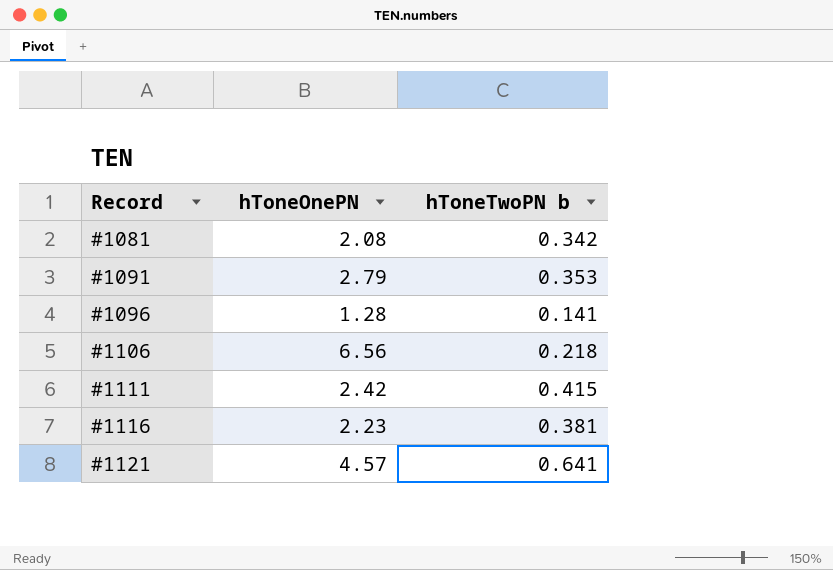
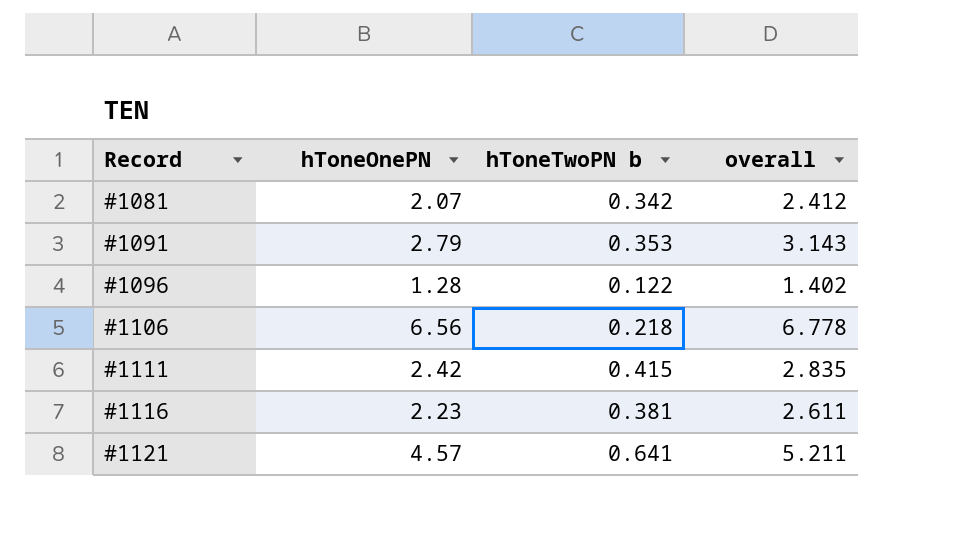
column overall | formula: none -> [hToneOnePN] + [hToneTwoPN b]
#1081 | hToneOnePN: 2.08 -> 2.07
#1096 | hToneTwoPN b: 0.141 -> 0.122

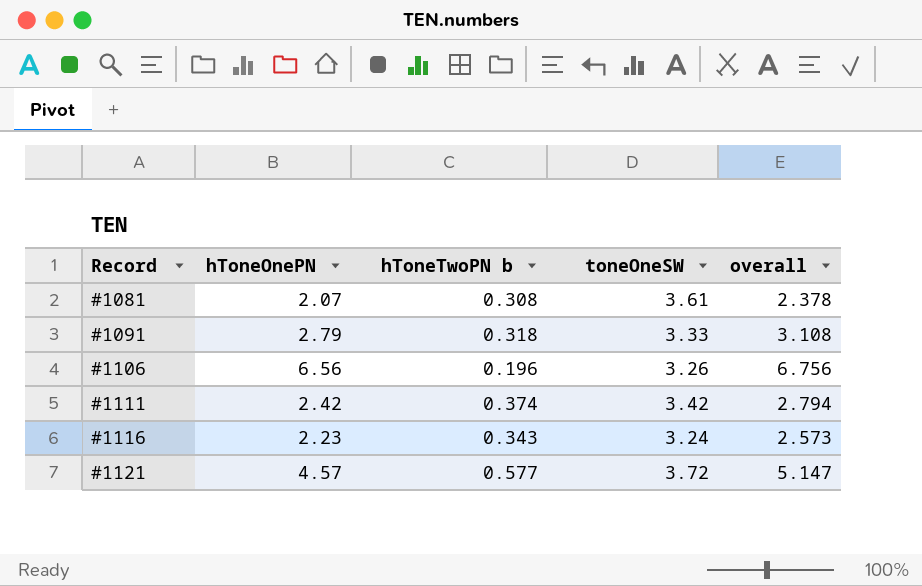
column toneOneSW | position: none -> 4
row #1096: 1.28 | 0.122 | 1.402 -> none
#1081 | hToneTwoPN b: 0.342 -> 0.308
#1081 | overall: 2.412 -> 2.378
#1091 | hToneTwoPN b: 0.353 -> 0.318
#1091 | overall: 3.143 -> 3.108
#1106 | hToneTwoPN b: 0.218 -> 0.196
#1106 | overall: 6.778 -> 6.756
#1111 | hToneTwoPN b: 0.415 -> 0.374
#1111 | overall: 2.835 -> 2.794
#1116 | hToneTwoPN b: 0.381 -> 0.343
#1116 | overall: 2.611 -> 2.573
#1121 | hToneTwoPN b: 0.641 -> 0.577
#1121 | overall: 5.211 -> 5.147

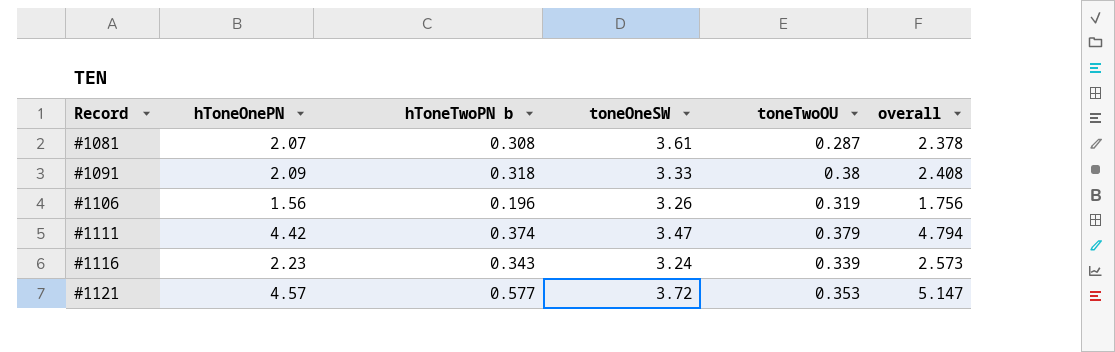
column toneTwoOU | position: none -> 5
#1091 | hToneOnePN: 2.79 -> 2.09
#1091 | overall: 3.108 -> 2.408
#1106 | hToneOnePN: 6.56 -> 1.56
#1106 | overall: 6.756 -> 1.756
#1111 | hToneOnePN: 2.42 -> 4.42
#1111 | toneOneSW: 3.42 -> 3.47
#1111 | overall: 2.794 -> 4.794

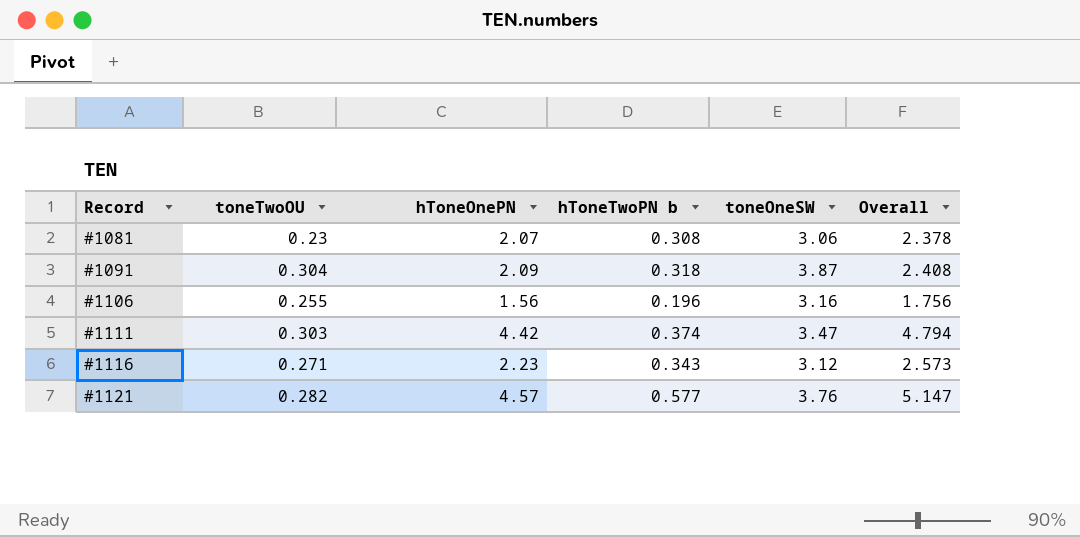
column toneTwoOU | position: 5 -> 2
column name: overall -> Overall
#1081 | toneTwoOU: 0.287 -> 0.23
#1081 | toneOneSW: 3.61 -> 3.06
#1091 | toneTwoOU: 0.38 -> 0.304
#1091 | toneOneSW: 3.33 -> 3.87
#1106 | toneTwoOU: 0.319 -> 0.255
#1106 | toneOneSW: 3.26 -> 3.16
#1111 | toneTwoOU: 0.379 -> 0.303
#1116 | toneTwoOU: 0.339 -> 0.271
#1116 | toneOneSW: 3.24 -> 3.12
#1121 | toneTwoOU: 0.353 -> 0.282
#1121 | toneOneSW: 3.72 -> 3.76

